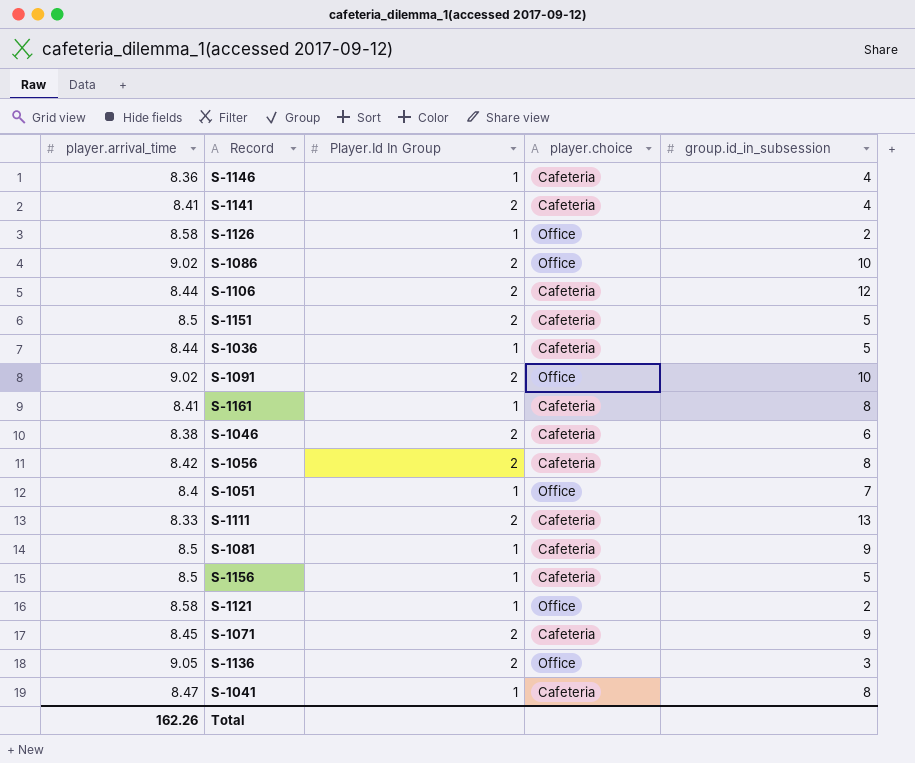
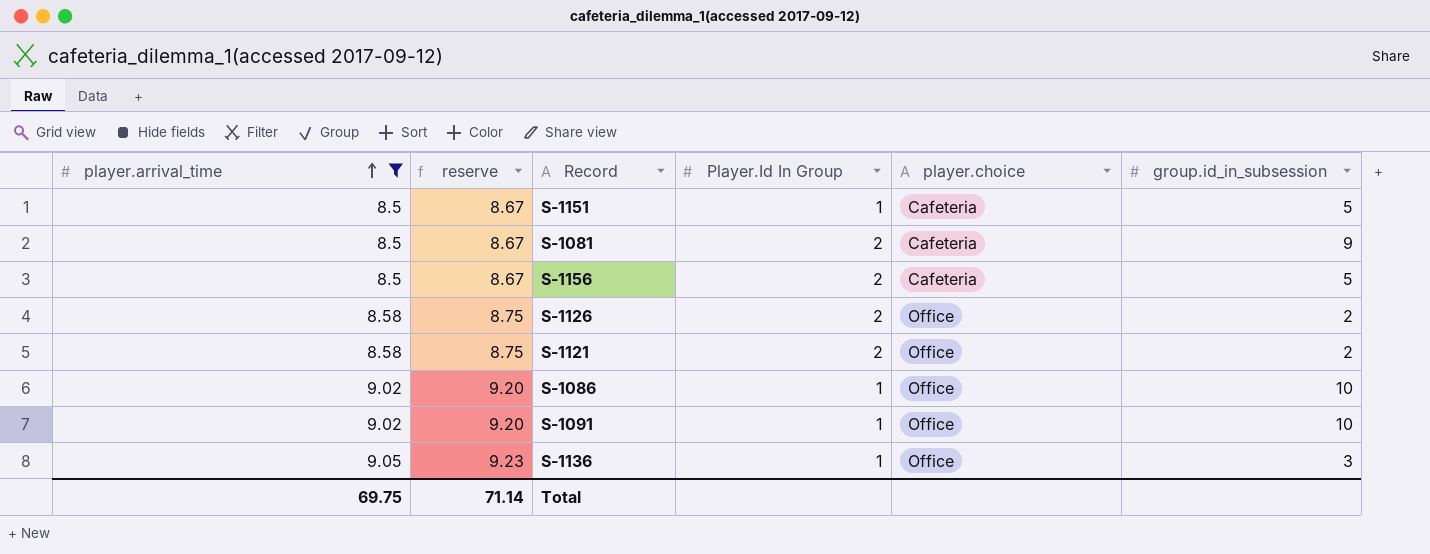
filter: none -> player.arrival_time >= 8.5
row order: none -> player.arrival_time ascending
column reserve | formula: none -> [player.arrival_time] * 1.02
S-1151 | Player.Id In Group: 2 -> 1
S-1081 | Player.Id In Group: 1 -> 2
S-1156 | Player.Id In Group: 1 -> 2
S-1126 | Player.Id In Group: 1 -> 2
S-1121 | Player.Id In Group: 1 -> 2
S-1086 | Player.Id In Group: 2 -> 1
S-1091 | Player.Id In Group: 2 -> 1
S-1136 | Player.Id In Group: 2 -> 1
Total | player.arrival_time: 162.26 -> 69.75

